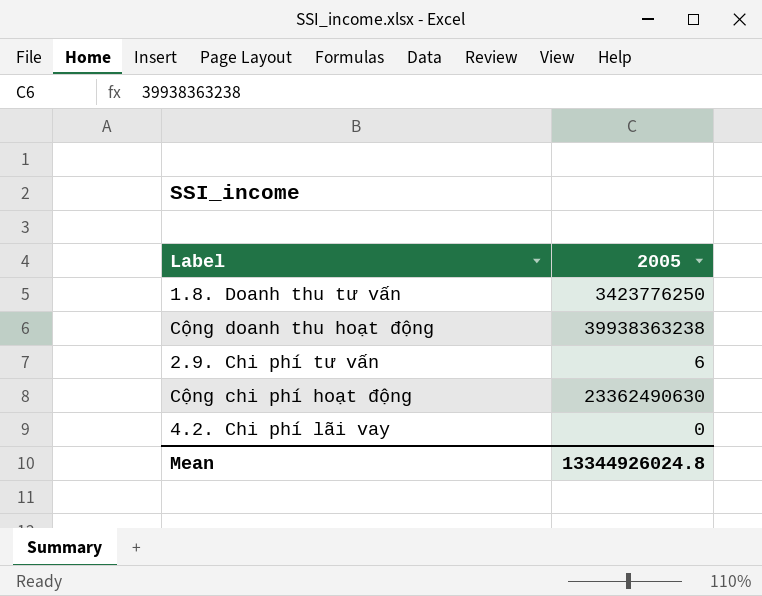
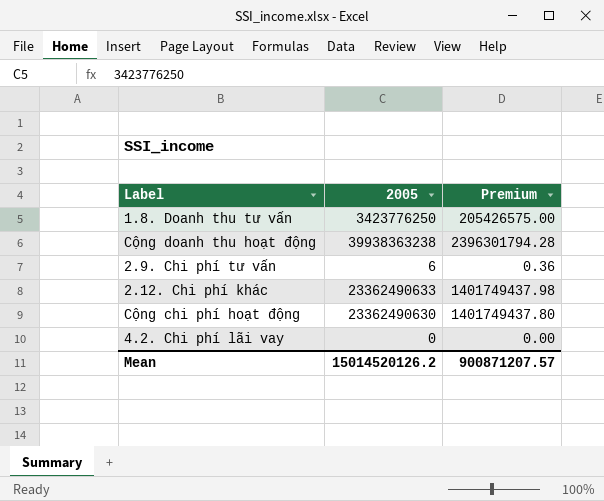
column Premium | formula: none -> [2005] * 0.06
row 2.12. Chi phí khác: none -> 23362490633 | 1401749437.98
Mean | 2005: 13344926024.8 -> 15014520126.2

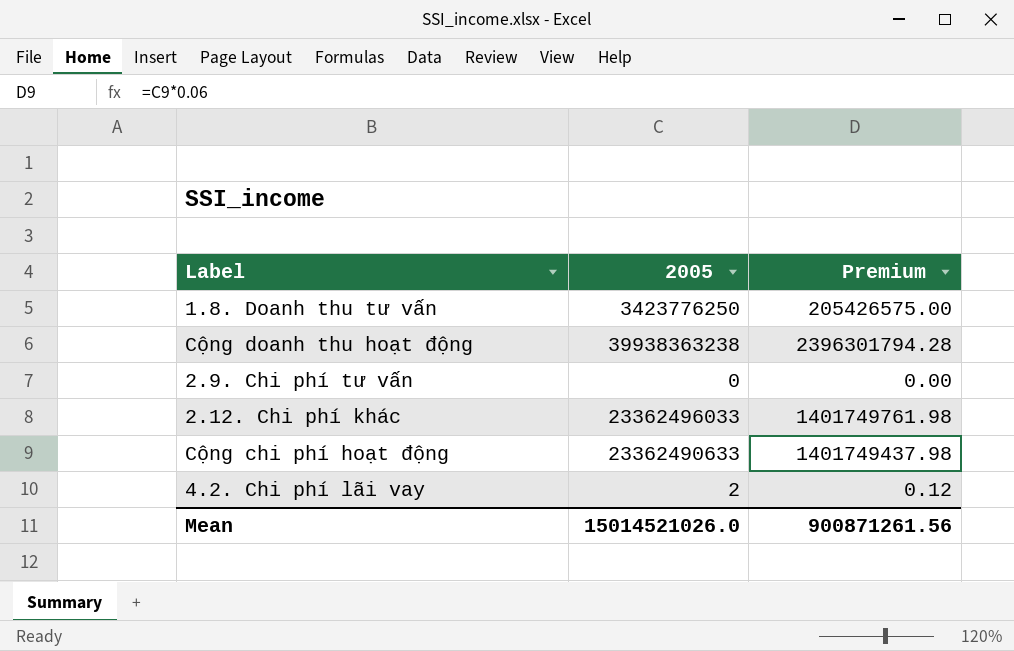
2.9. Chi phí tư vấn | 2005: 6 -> 0
2.9. Chi phí tư vấn | Premium: 0.36 -> 0.00
2.12. Chi phí khác | 2005: 23362490633 -> 23362496033
2.12. Chi phí khác | Premium: 1401749437.98 -> 1401749761.98
Cộng chi phí hoạt động | 2005: 23362490630 -> 23362490633
Cộng chi phí hoạt động | Premium: 1401749437.80 -> 1401749437.98
4.2. Chi phí lãi vay | 2005: 0 -> 2
4.2. Chi phí lãi vay | Premium: 0.00 -> 0.12
Mean | 2005: 15014520126.2 -> 15014521026.0
Mean | Premium: 900871207.57 -> 900871261.56

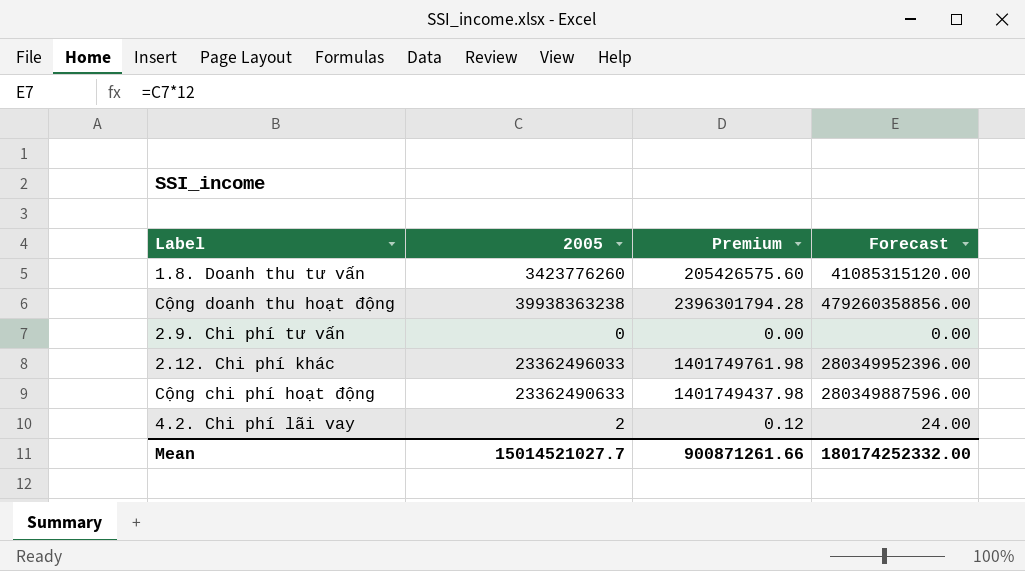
column Forecast | formula: none -> [2005] * 12
1.8. Doanh thu tư vấn | 2005: 3423776250 -> 3423776260
1.8. Doanh thu tư vấn | Premium: 205426575.00 -> 205426575.60
Mean | 2005: 15014521026.0 -> 15014521027.7
Mean | Premium: 900871261.56 -> 900871261.66

